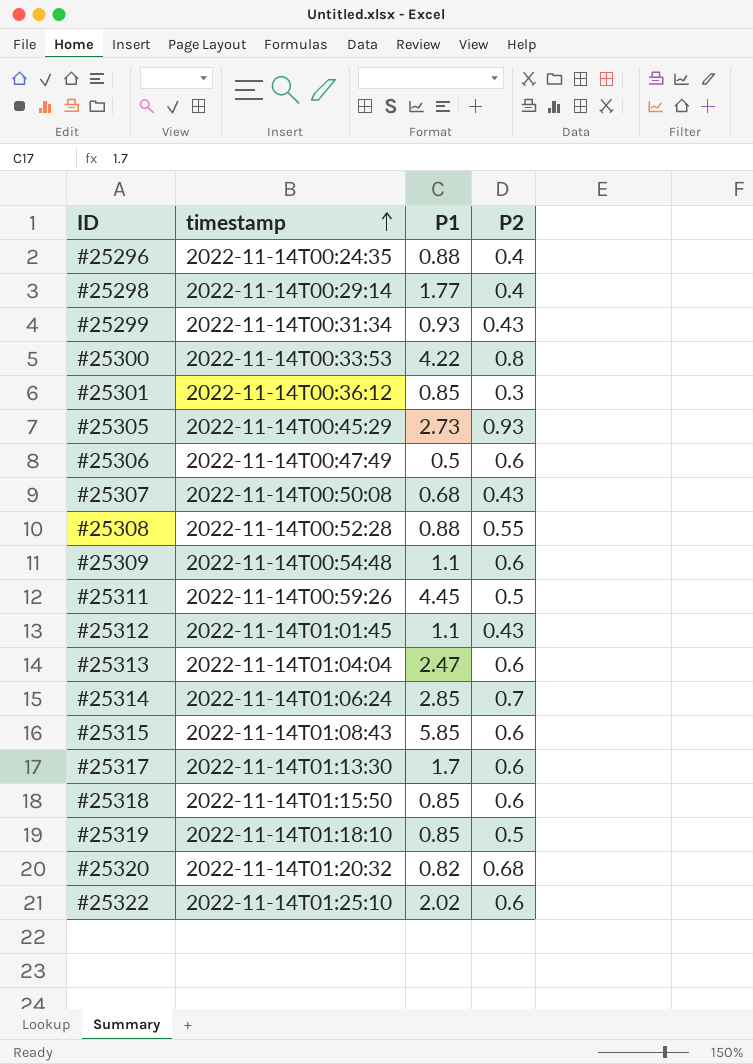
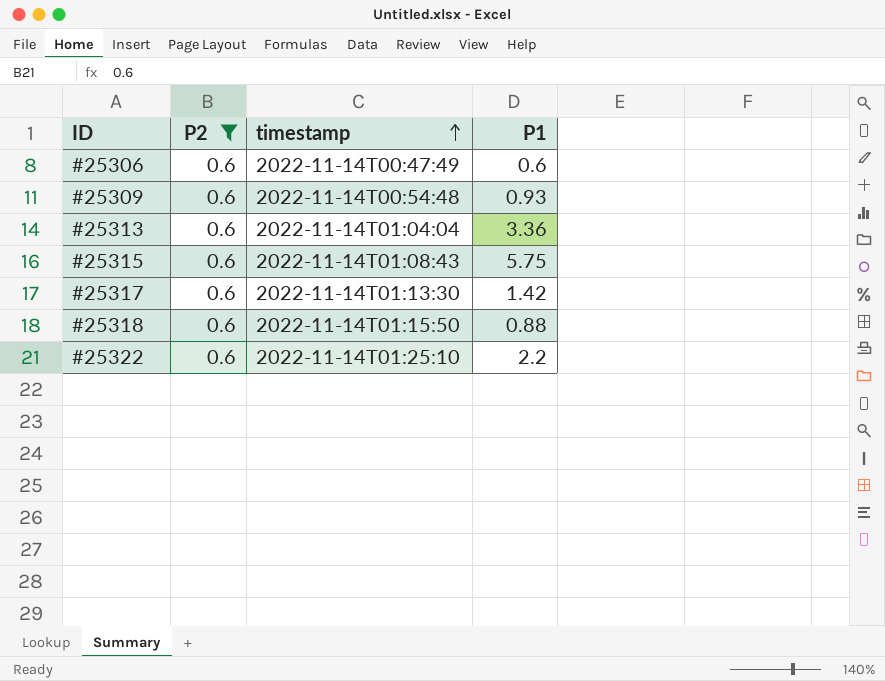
filter: none -> P2 = 0.6
column P2 | position: 4 -> 2
#25306 | P1: 0.5 -> 0.6
#25309 | P1: 1.1 -> 0.93
#25313 | P1: 2.47 -> 3.36
#25315 | P1: 5.85 -> 5.75
#25317 | P1: 1.7 -> 1.42
#25318 | P1: 0.85 -> 0.88
#25322 | P1: 2.02 -> 2.2

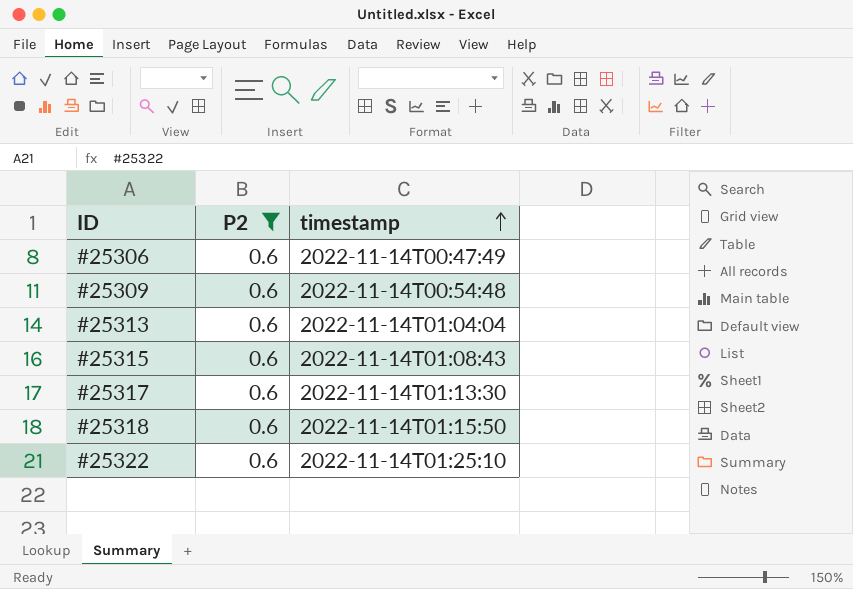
column P1 | position: 4 -> none

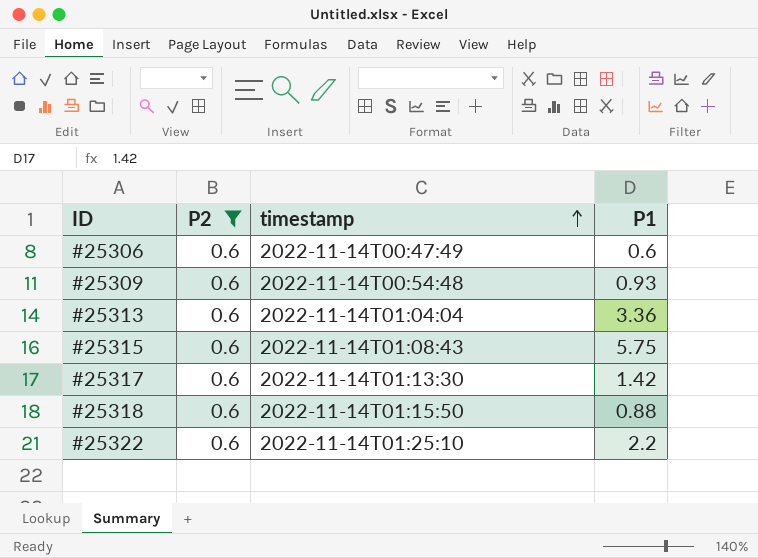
column P1 | position: none -> 4

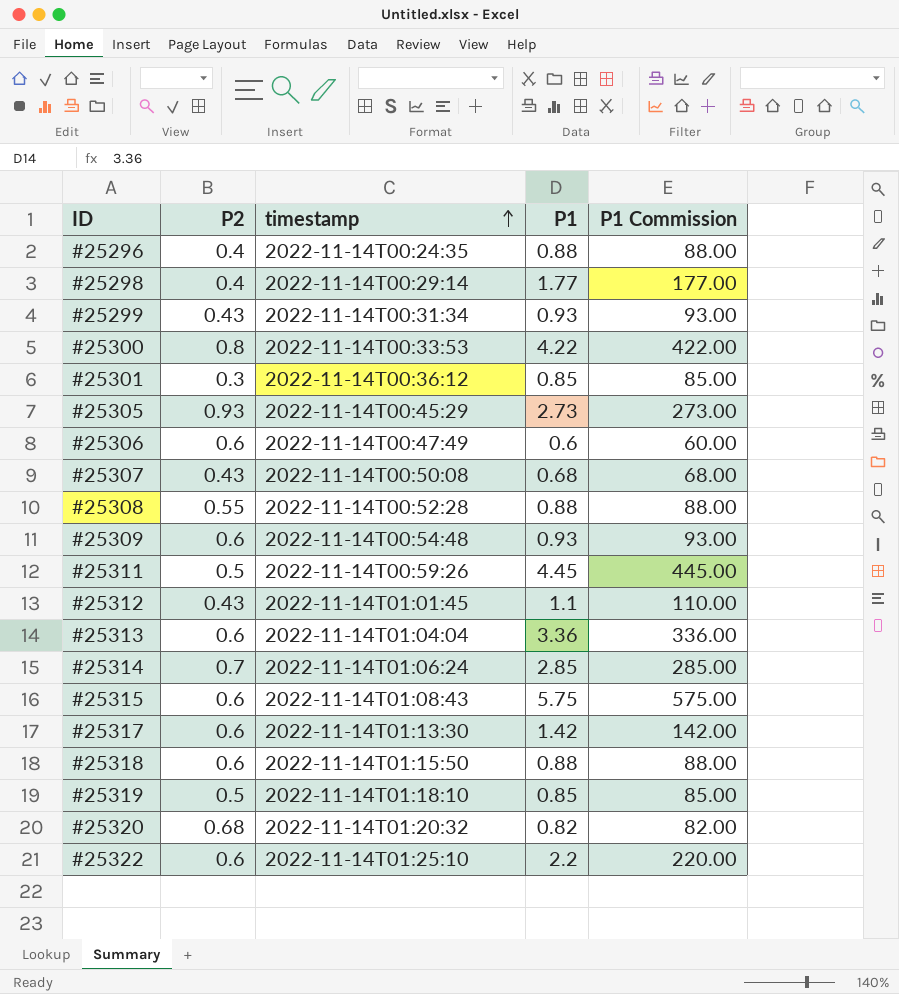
filter: P2 = 0.6 -> none
column P1 Commission | formula: none -> [P1] * 100

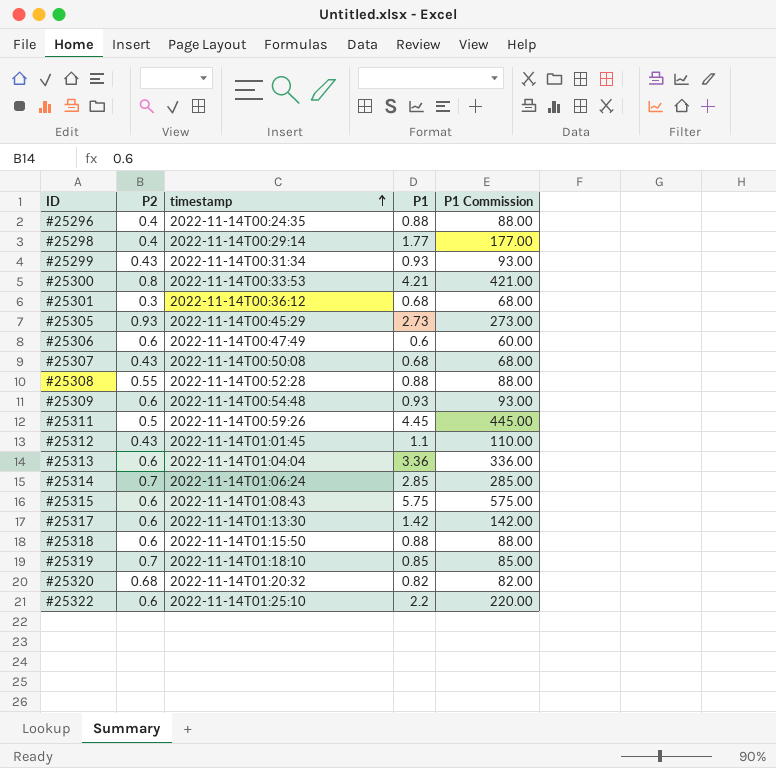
#25300 | P1: 4.22 -> 4.21
#25300 | P1 Commission: 422.00 -> 421.00
#25301 | P1: 0.85 -> 0.68
#25301 | P1 Commission: 85.00 -> 68.00
#25319 | P2: 0.5 -> 0.7

